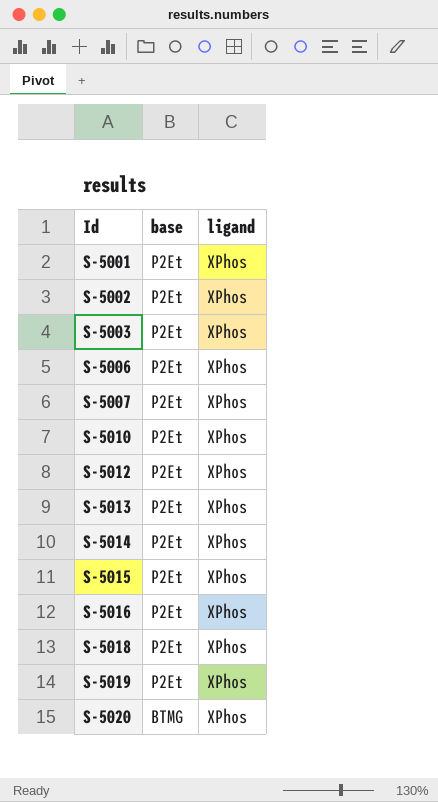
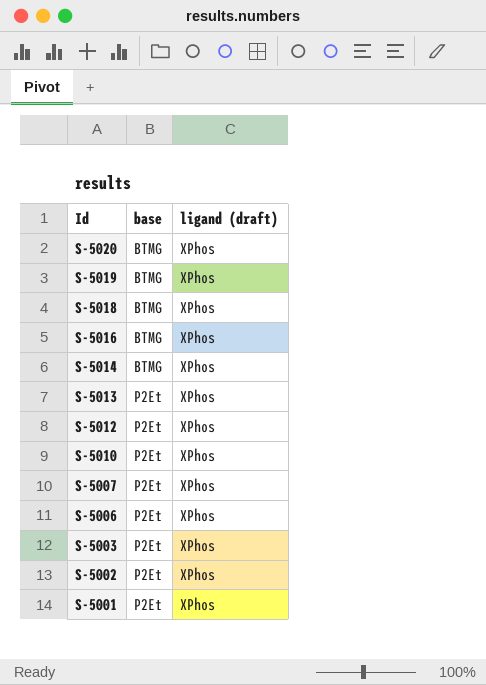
row order: Id ascending -> Id descending
column name: ligand -> ligand (draft)
row S-5015: P2Et | XPhos -> none
S-5019 | base: P2Et -> BTMG
S-5018 | base: P2Et -> BTMG
S-5016 | base: P2Et -> BTMG
S-5014 | base: P2Et -> BTMG

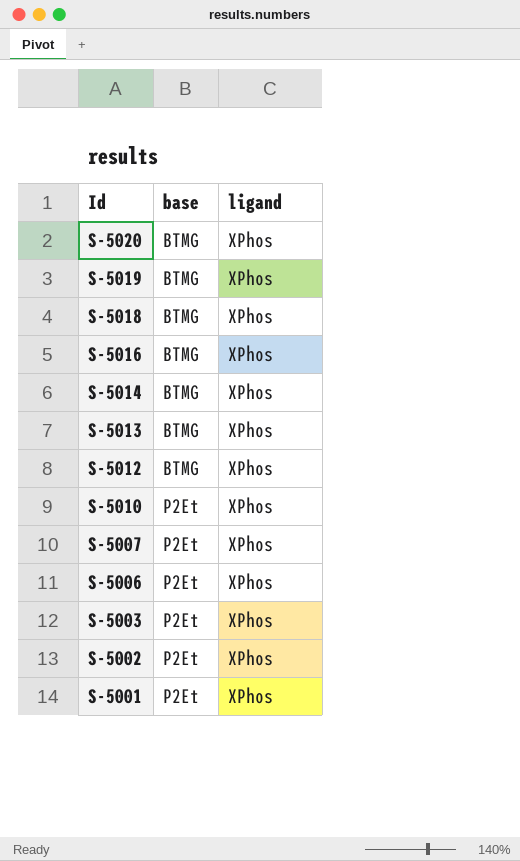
column name: ligand (draft) -> ligand
S-5013 | base: P2Et -> BTMG
S-5012 | base: P2Et -> BTMG

